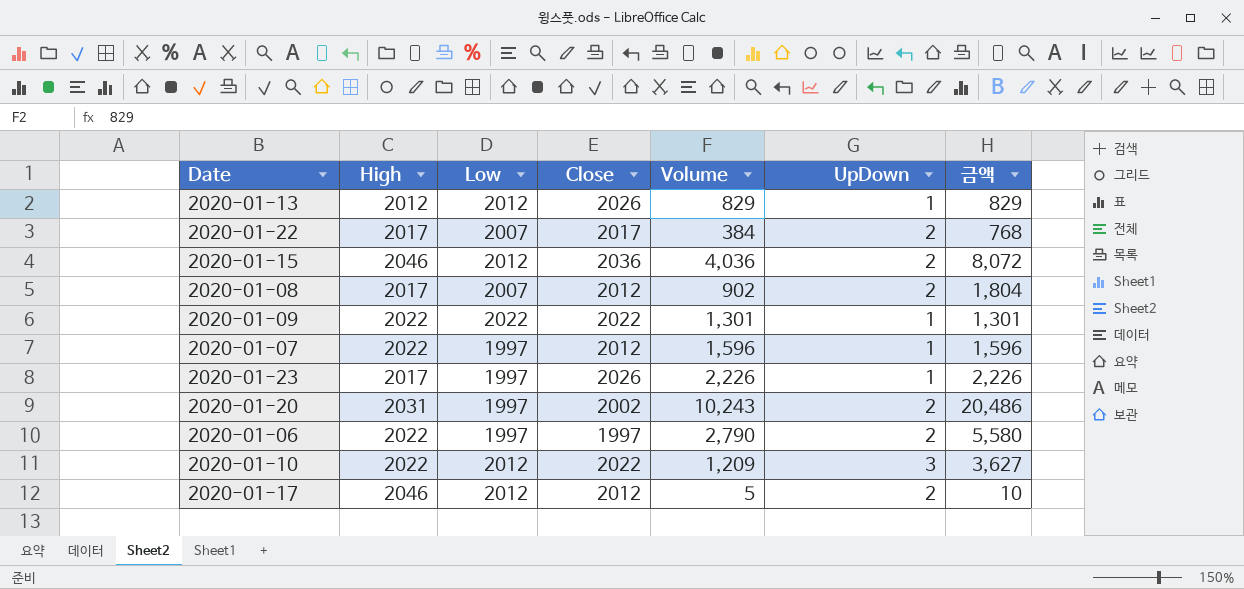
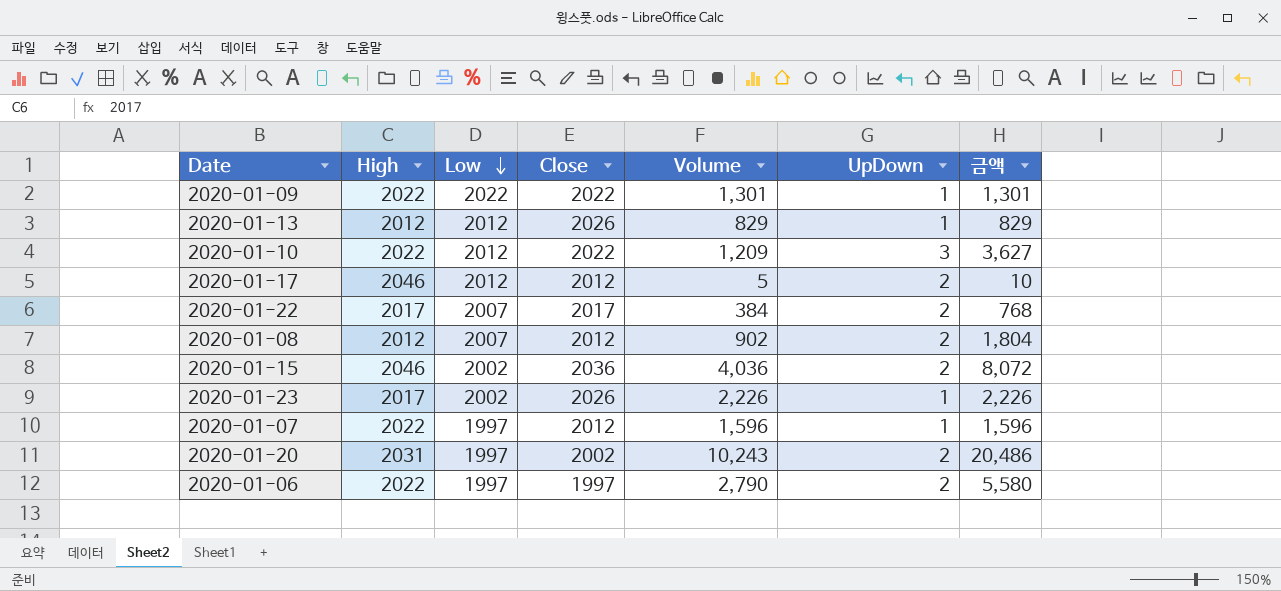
row order: none -> Low descending
2020-01-08 | High: 2017 -> 2012
2020-01-15 | Low: 2012 -> 2002
2020-01-23 | Low: 1997 -> 2002

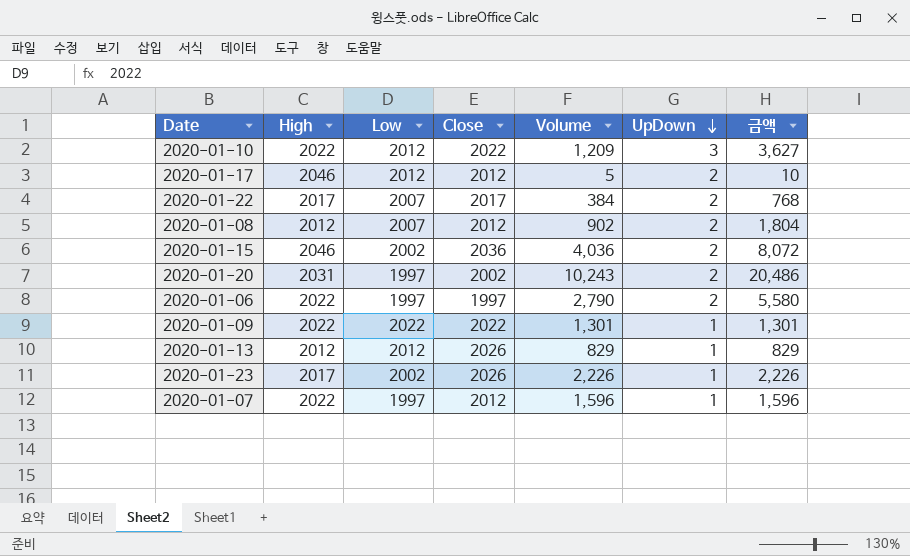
row order: Low descending -> UpDown descending

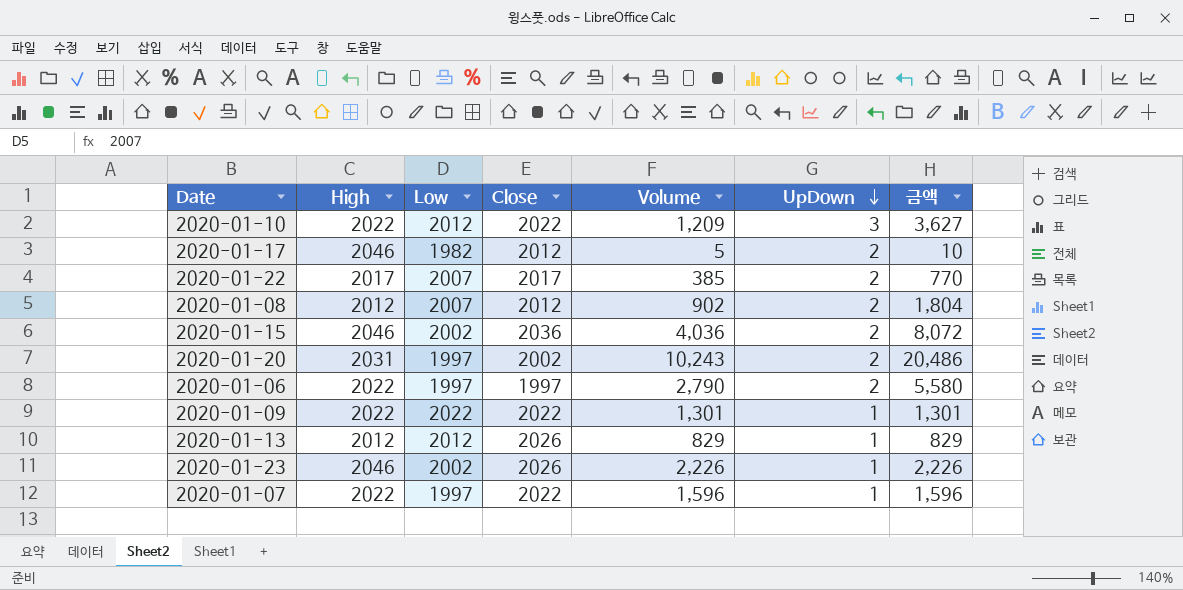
2020-01-17 | Low: 2012 -> 1982
2020-01-22 | Volume: 384 -> 385
2020-01-22 | 금액: 768 -> 770
2020-01-23 | High: 2017 -> 2046
2020-01-07 | Close: 2012 -> 2022

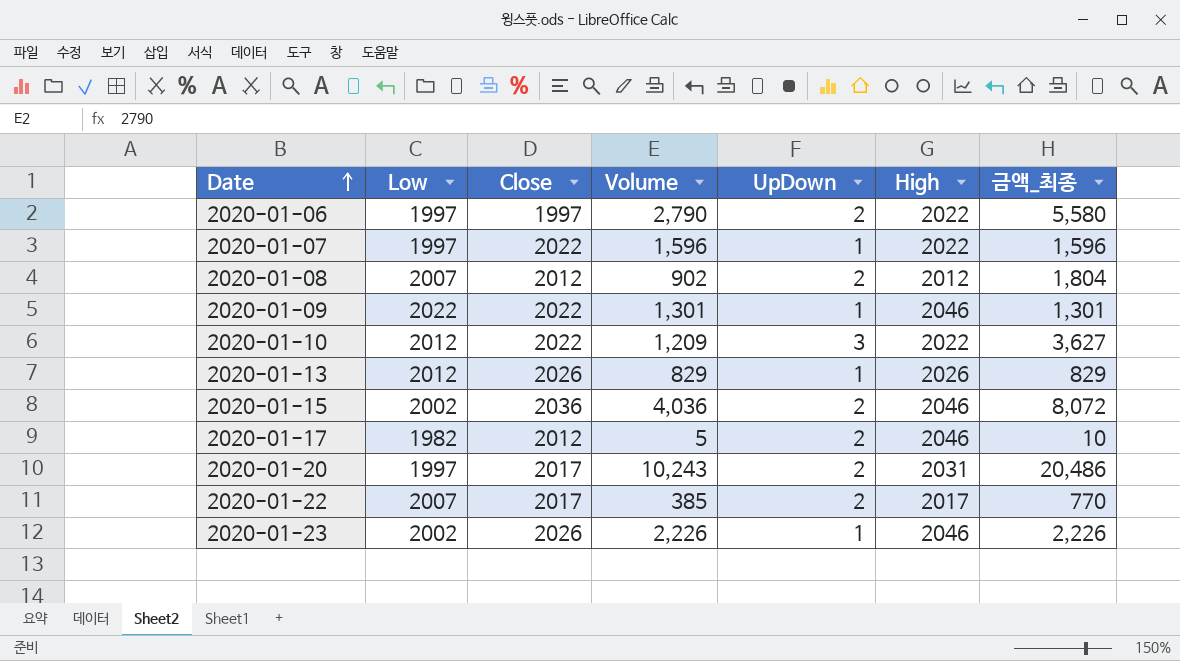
row order: UpDown descending -> Date ascending
column High | position: 2 -> 6
column name: 금액 -> 금액_최종
2020-01-09 | High: 2022 -> 2046
2020-01-13 | High: 2012 -> 2026
2020-01-20 | Close: 2002 -> 2017

